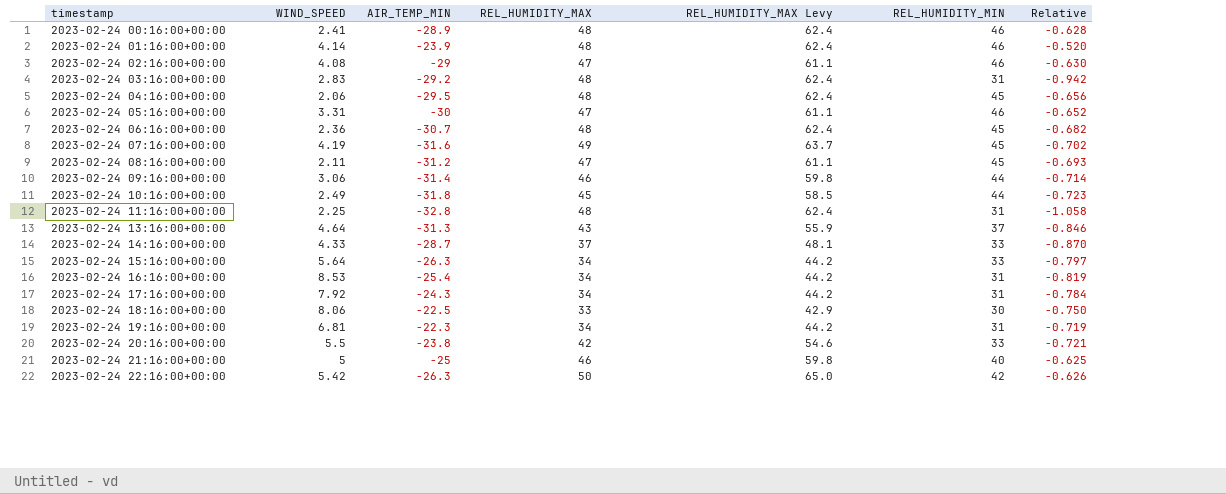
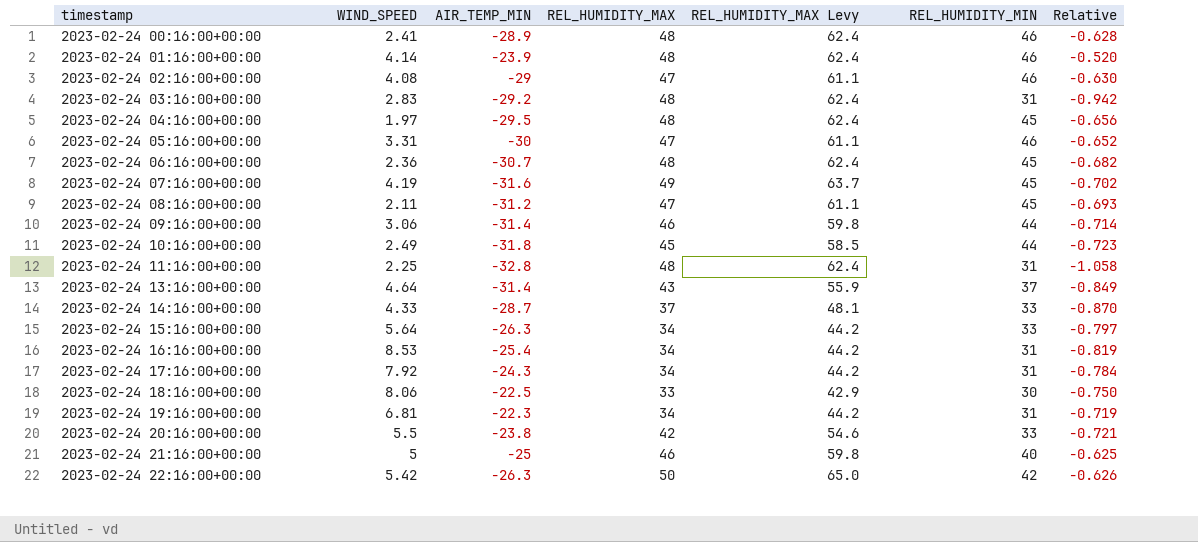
2023-02-24 04:16:00+00:00 | WIND_SPEED: 2.06 -> 1.97
2023-02-24 13:16:00+00:00 | AIR_TEMP_MIN: -31.3 -> -31.4
2023-02-24 13:16:00+00:00 | Relative: -0.846 -> -0.849

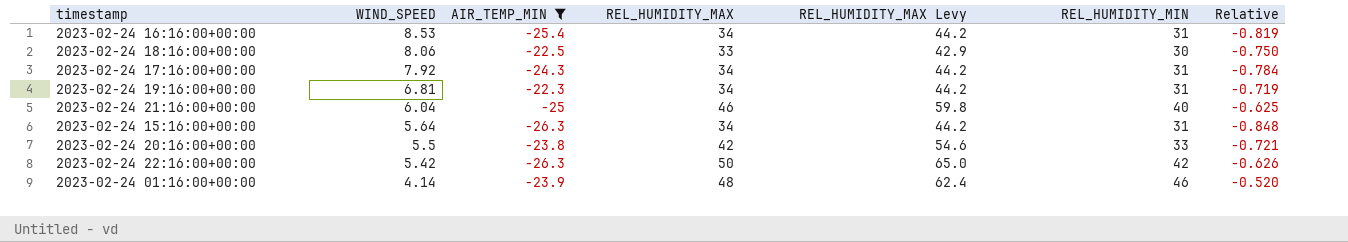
filter: none -> AIR_TEMP_MIN >= -26.3
row order: timestamp ascending -> WIND_SPEED descending
2023-02-24 21:16:00+00:00 | WIND_SPEED: 5 -> 6.04
2023-02-24 15:16:00+00:00 | REL_HUMIDITY_MIN: 33 -> 31
2023-02-24 15:16:00+00:00 | Relative: -0.797 -> -0.848

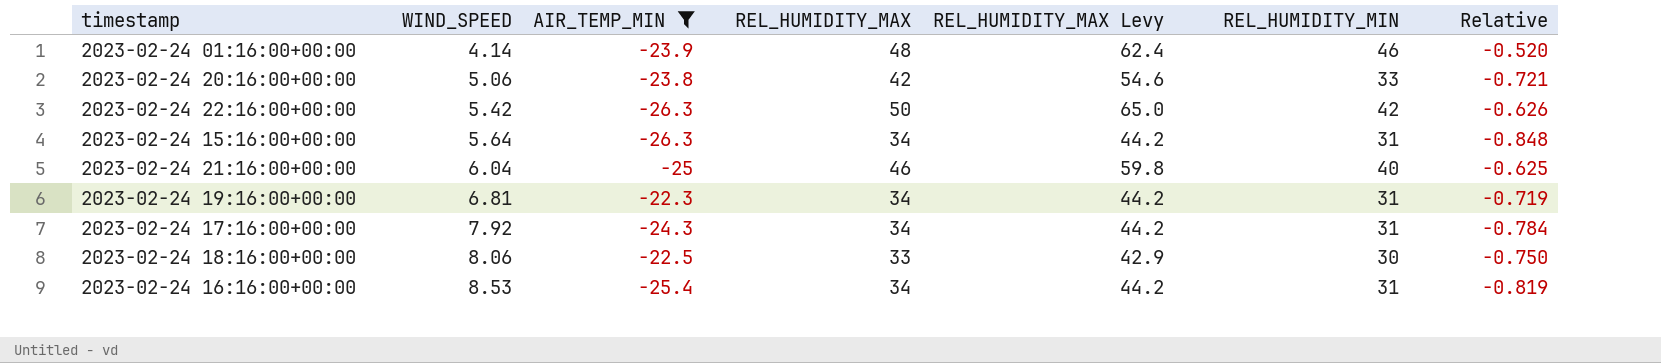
row order: WIND_SPEED descending -> WIND_SPEED ascending
2023-02-24 20:16:00+00:00 | WIND_SPEED: 5.5 -> 5.06

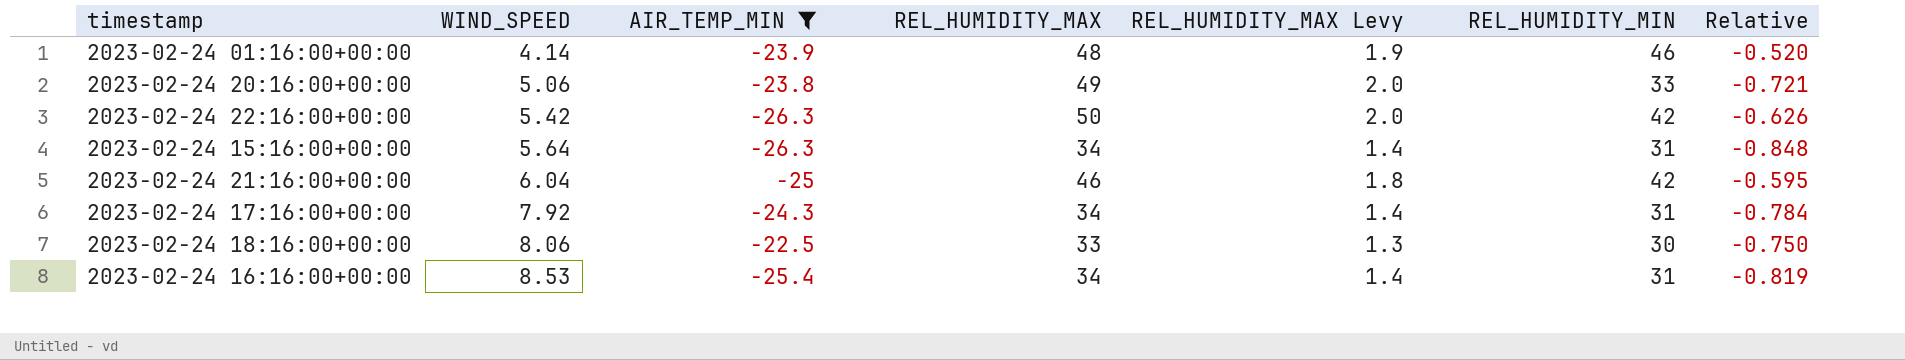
column REL_HUMIDITY_MAX Levy | formula: [REL_HUMIDITY_MAX] * 1.3 -> [REL_HUMIDITY_MAX] * 0.04
row 2023-02-24 19:16:00+00:00: 6.81 | -22.3 | 34 | 44.2 | 31 | -0.719 -> none
2023-02-24 20:16:00+00:00 | REL_HUMIDITY_MAX: 42 -> 49
2023-02-24 21:16:00+00:00 | REL_HUMIDITY_MIN: 40 -> 42
2023-02-24 21:16:00+00:00 | Relative: -0.625 -> -0.595

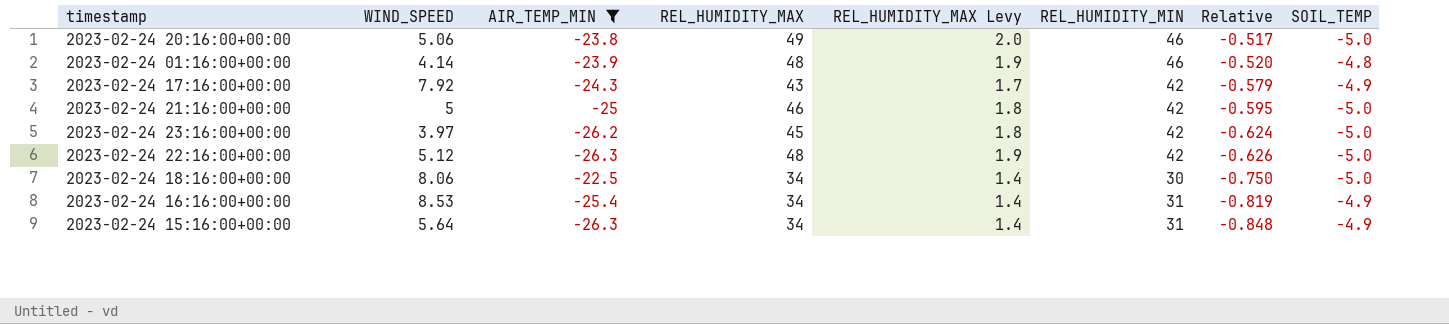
row order: WIND_SPEED ascending -> Relative descending
column SOIL_TEMP | position: none -> 8
2023-02-24 20:16:00+00:00 | REL_HUMIDITY_MIN: 33 -> 46
2023-02-24 20:16:00+00:00 | Relative: -0.721 -> -0.517
2023-02-24 17:16:00+00:00 | REL_HUMIDITY_MAX: 34 -> 43
2023-02-24 17:16:00+00:00 | REL_HUMIDITY_MAX Levy: 1.4 -> 1.7
2023-02-24 17:16:00+00:00 | REL_HUMIDITY_MIN: 31 -> 42
2023-02-24 17:16:00+00:00 | Relative: -0.784 -> -0.579
2023-02-24 21:16:00+00:00 | WIND_SPEED: 6.04 -> 5
row 2023-02-24 23:16:00+00:00: none -> 3.97 | -26.2 | 45 | 1.8 | 42 | -0.624 | -5.0
2023-02-24 22:16:00+00:00 | WIND_SPEED: 5.42 -> 5.12
2023-02-24 22:16:00+00:00 | REL_HUMIDITY_MAX: 50 -> 48
2023-02-24 22:16:00+00:00 | REL_HUMIDITY_MAX Levy: 2.0 -> 1.9
2023-02-24 18:16:00+00:00 | REL_HUMIDITY_MAX: 33 -> 34
2023-02-24 18:16:00+00:00 | REL_HUMIDITY_MAX Levy: 1.3 -> 1.4

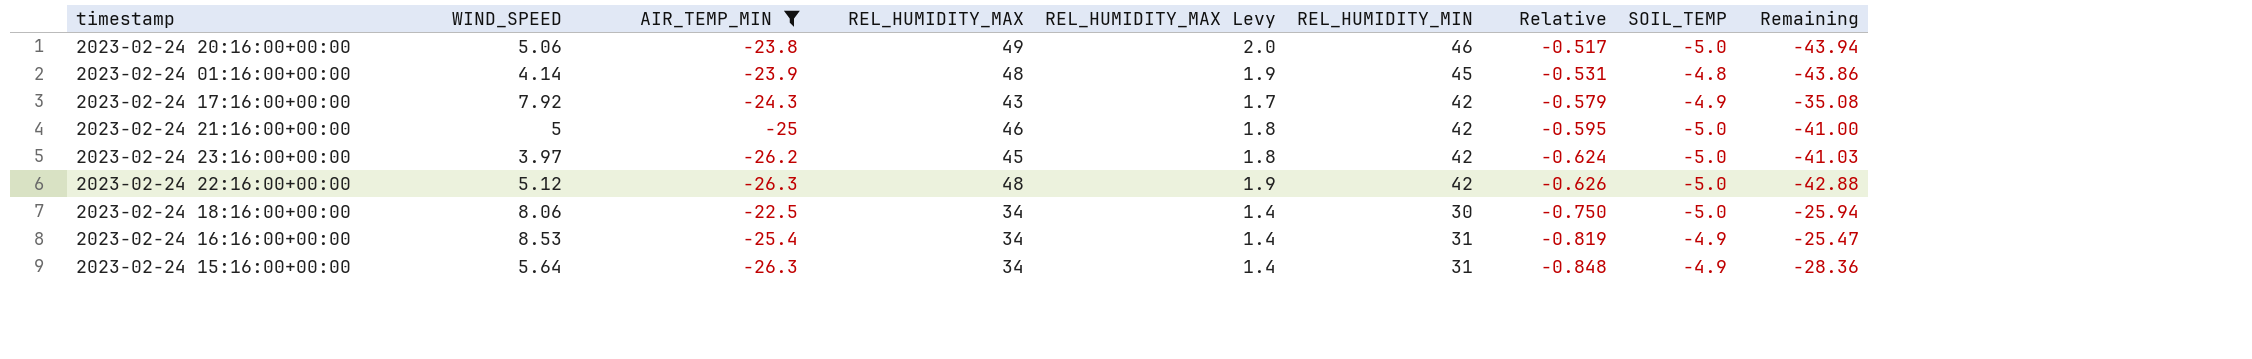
column Remaining | formula: none -> [WIND_SPEED] - [REL_HUMIDITY_MAX]
2023-02-24 01:16:00+00:00 | REL_HUMIDITY_MIN: 46 -> 45
2023-02-24 01:16:00+00:00 | Relative: -0.520 -> -0.531

